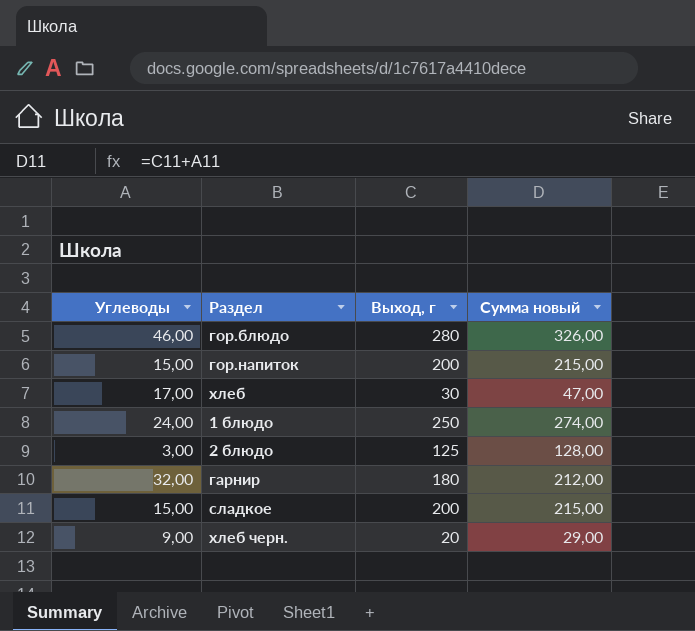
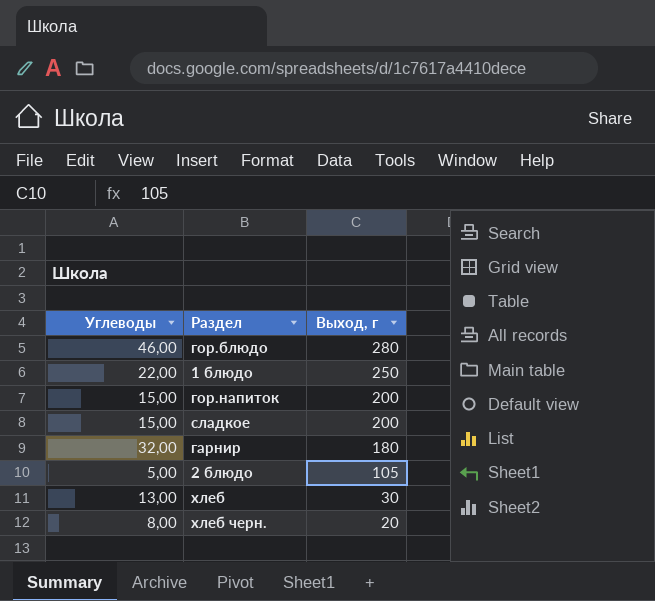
row order: none -> Выход, г descending
column Сумма новый | formula: [Углеводы] + [Выход, г] -> none
1 блюдо | Углеводы: 24,00 -> 22,00
2 блюдо | Углеводы: 3,00 -> 5,00
2 блюдо | Выход, г: 125 -> 105
хлеб | Углеводы: 17,00 -> 13,00
хлеб черн. | Углеводы: 9,00 -> 8,00

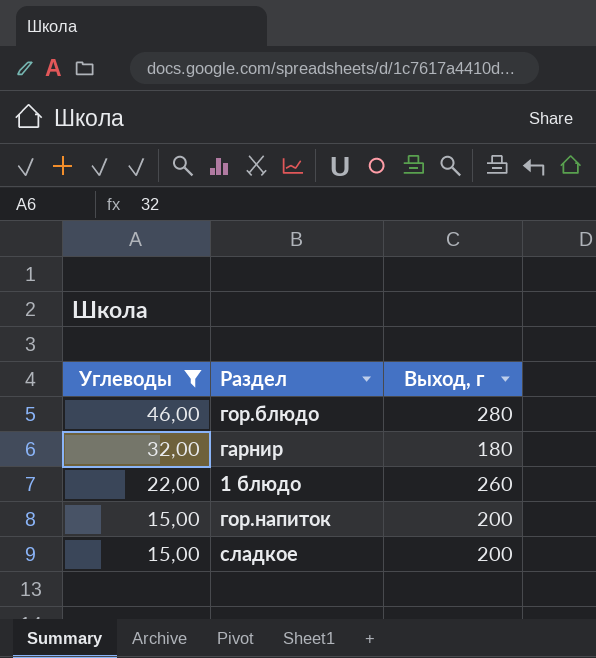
filter: none -> Углеводы >= 15,00
row order: Выход, г descending -> Углеводы descending
1 блюдо | Выход, г: 250 -> 260

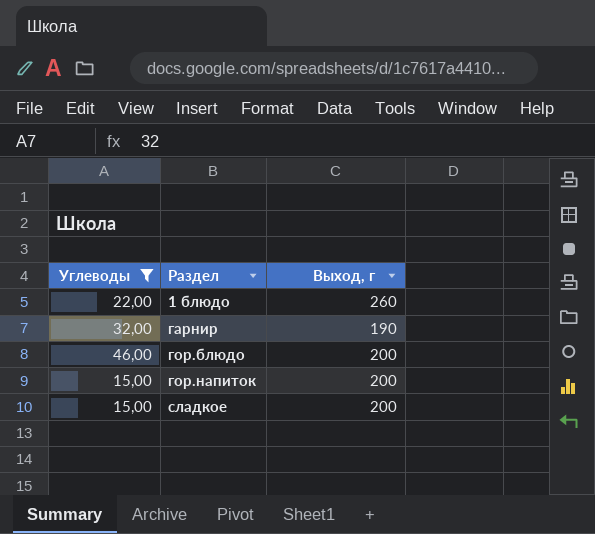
row order: Углеводы descending -> Раздел ascending
гарнир | Выход, г: 180 -> 190
гор.блюдо | Выход, г: 280 -> 200

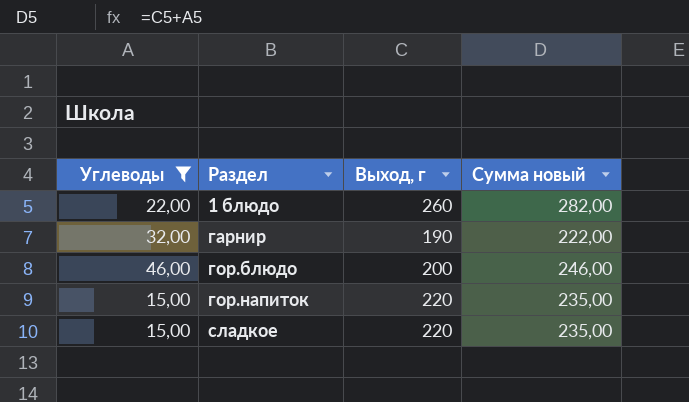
column Сумма новый | formula: none -> [Углеводы] + [Выход, г]
гор.напиток | Выход, г: 200 -> 220
сладкое | Выход, г: 200 -> 220

